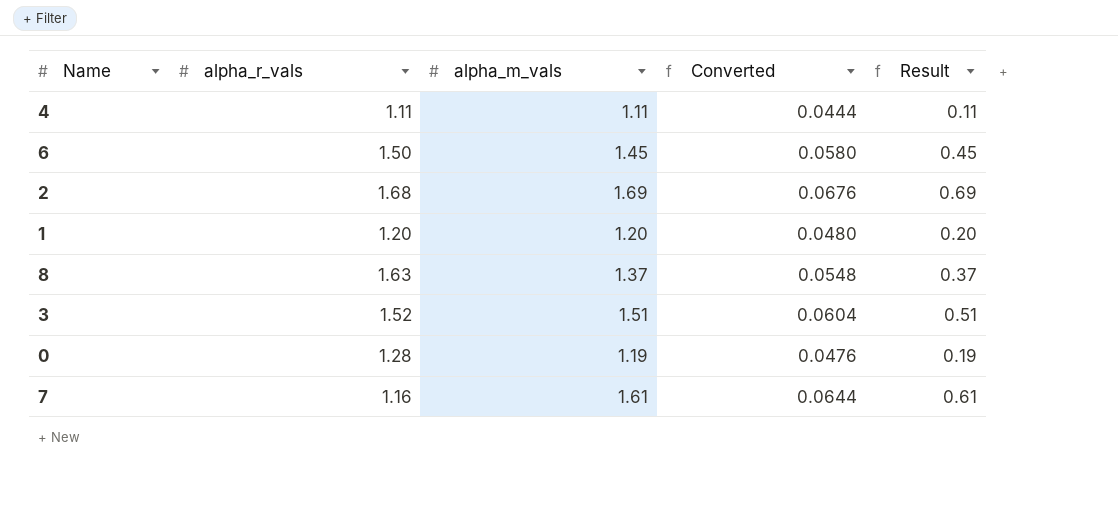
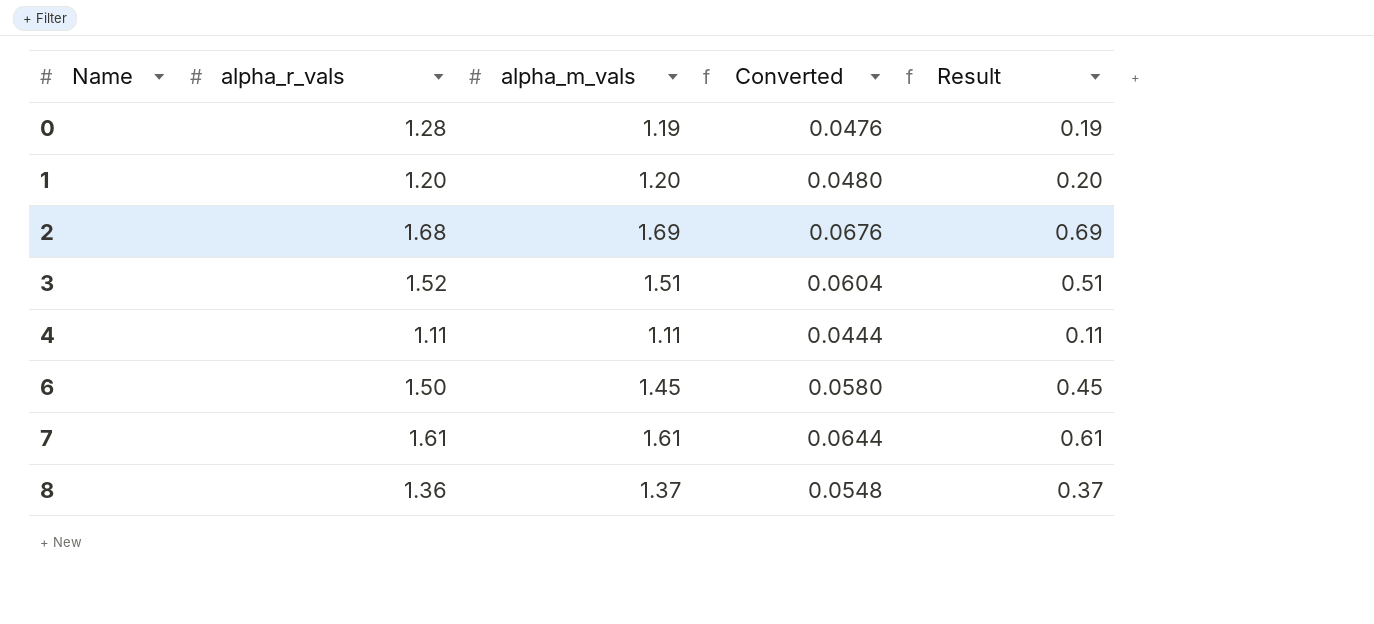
row order: none -> Name ascending
7 | alpha_r_vals: 1.16 -> 1.61
8 | alpha_r_vals: 1.63 -> 1.36

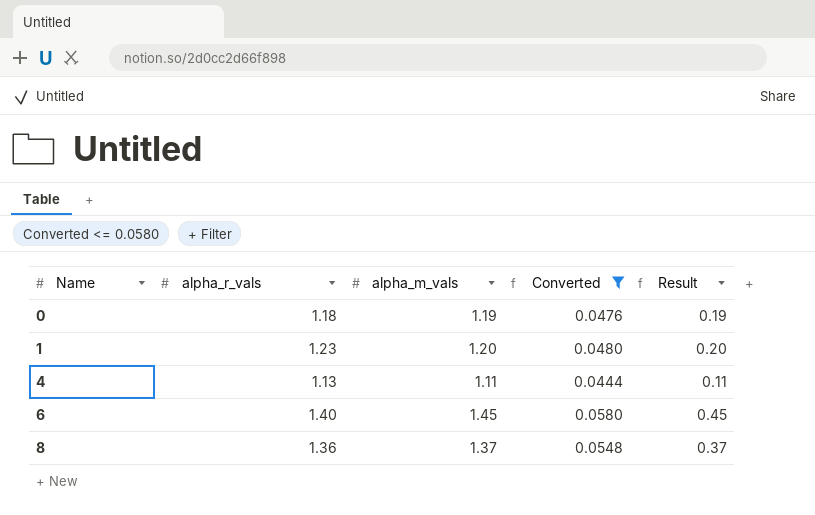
filter: none -> Converted <= 0.0580
0 | alpha_r_vals: 1.28 -> 1.18
1 | alpha_r_vals: 1.20 -> 1.23
4 | alpha_r_vals: 1.11 -> 1.13
6 | alpha_r_vals: 1.50 -> 1.40

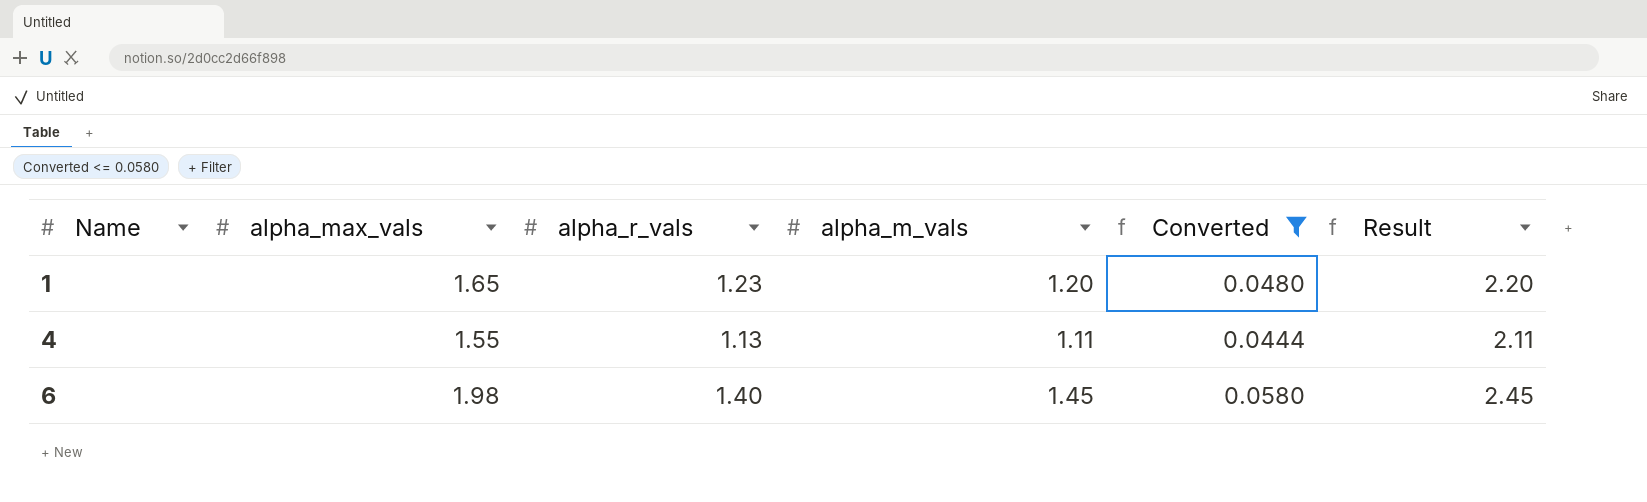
column alpha_max_vals | position: none -> 2
column Result | formula: [alpha_m_vals] - 1 -> [alpha_m_vals] + 1
row 0: 1.18 | 1.19 | 0.0476 | 0.19 -> none
row 8: 1.36 | 1.37 | 0.0548 | 0.37 -> none

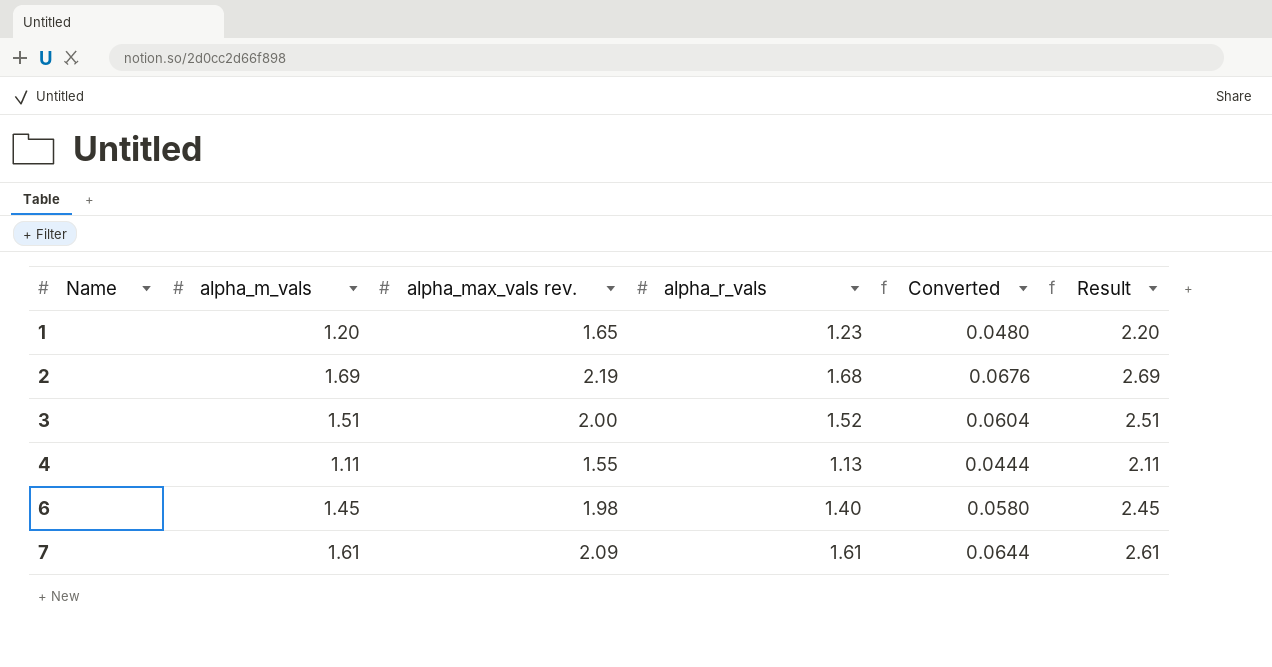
filter: Converted <= 0.0580 -> none
column alpha_m_vals | position: 4 -> 2
column name: alpha_max_vals -> alpha_max_vals rev.

